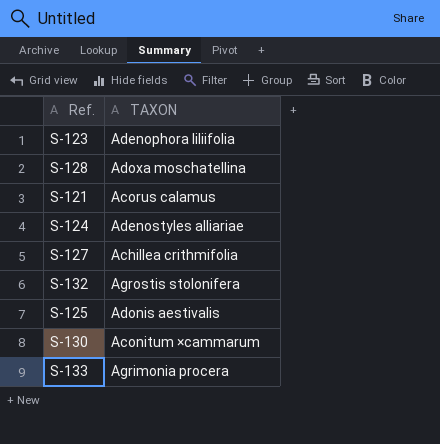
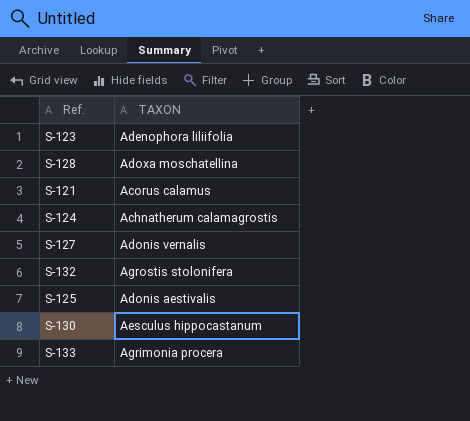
S-124 | TAXON: Adenostyles alliariae -> Achnatherum calamagrostis
S-127 | TAXON: Achillea crithmifolia -> Adonis vernalis
S-130 | TAXON: Aconitum ×cammarum -> Aesculus hippocastanum

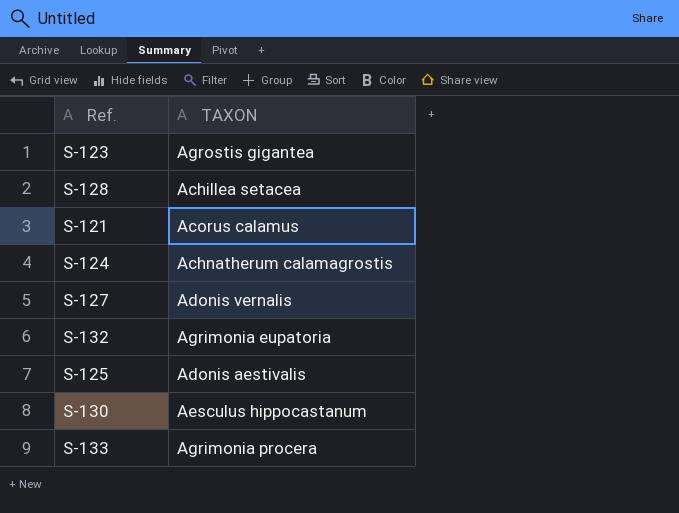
S-123 | TAXON: Adenophora liliifolia -> Agrostis gigantea
S-128 | TAXON: Adoxa moschatellina -> Achillea setacea
S-132 | TAXON: Agrostis stolonifera -> Agrimonia eupatoria

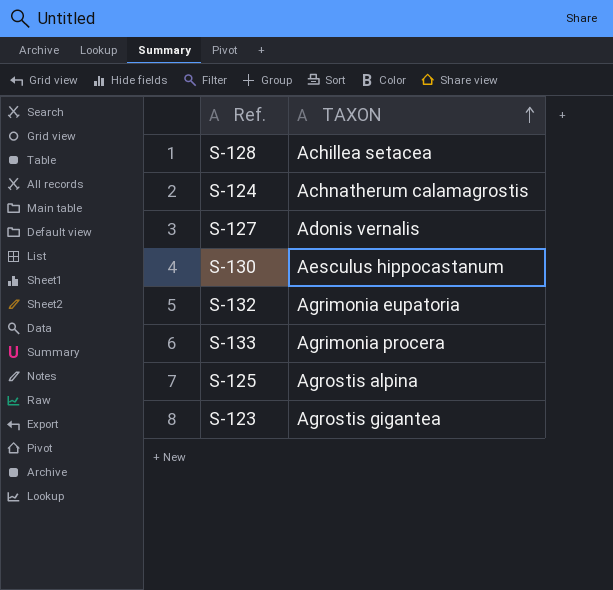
row order: none -> TAXON ascending
row S-121: Acorus calamus -> none
S-125 | TAXON: Adonis aestivalis -> Agrostis alpina

